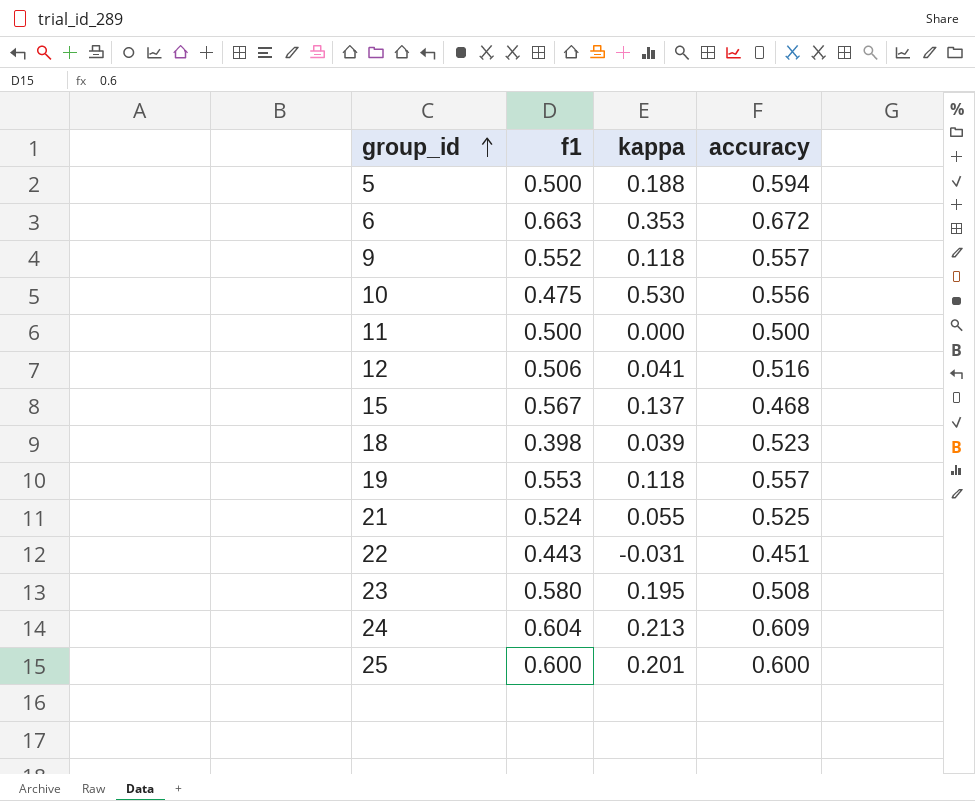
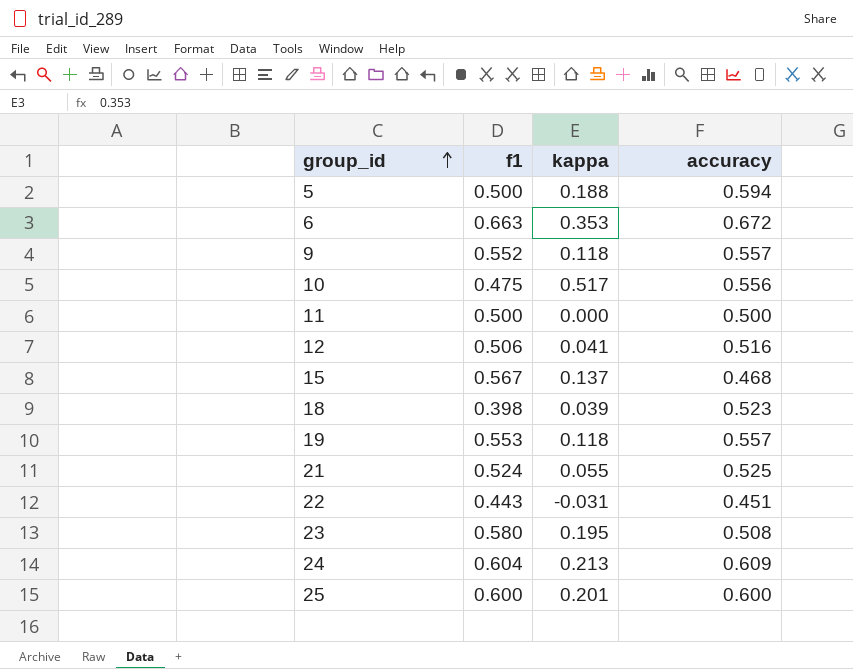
10 | kappa: 0.530 -> 0.517

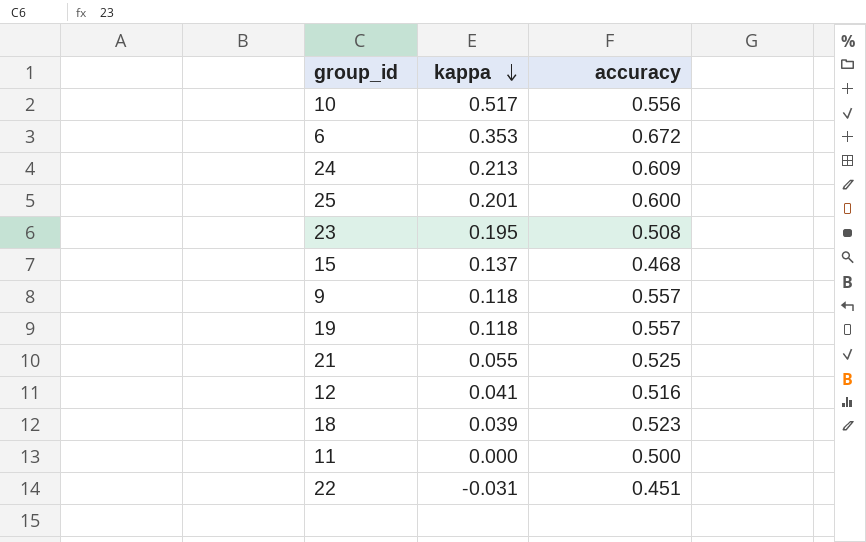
row order: group_id ascending -> kappa descending
column f1 | position: 2 -> none
row 5: 0.500 | 0.188 | 0.594 -> none

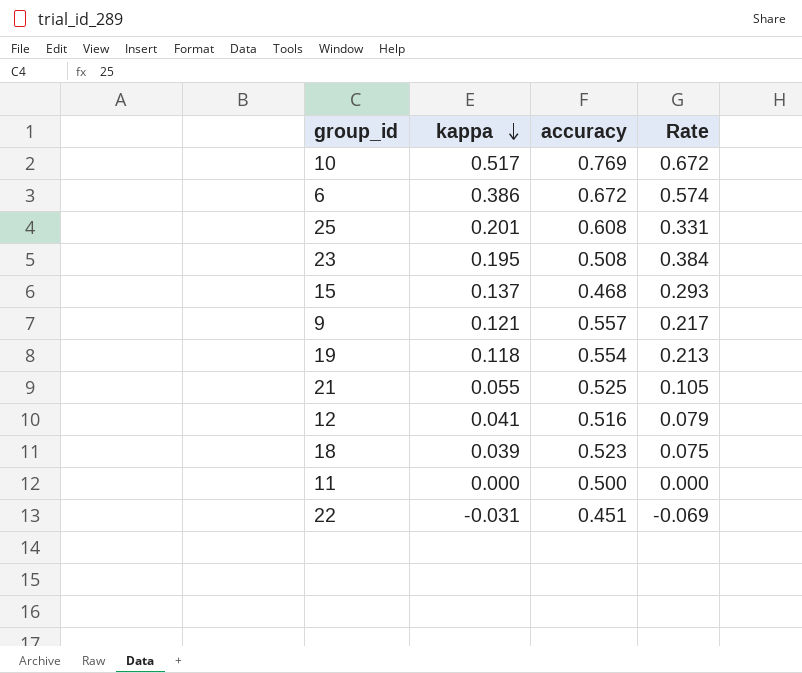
column Rate | formula: none -> [kappa] / [accuracy]
row 24: 0.213 | 0.609 -> none
10 | accuracy: 0.556 -> 0.769
6 | kappa: 0.353 -> 0.386
25 | accuracy: 0.600 -> 0.608
9 | kappa: 0.118 -> 0.121
19 | accuracy: 0.557 -> 0.554

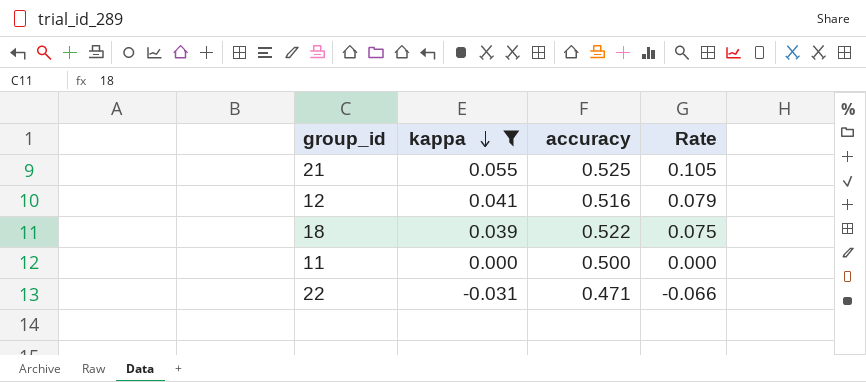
filter: none -> kappa <= 0.055
18 | accuracy: 0.523 -> 0.522
22 | accuracy: 0.451 -> 0.471
22 | Rate: -0.069 -> -0.066

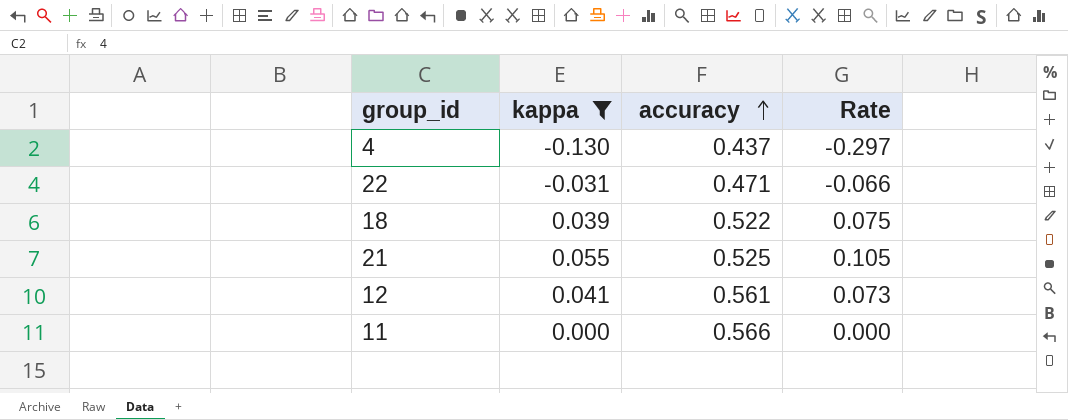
row order: kappa descending -> accuracy ascending
row 4: none -> -0.130 | 0.437 | -0.297
12 | accuracy: 0.516 -> 0.561
12 | Rate: 0.079 -> 0.073
11 | accuracy: 0.500 -> 0.566

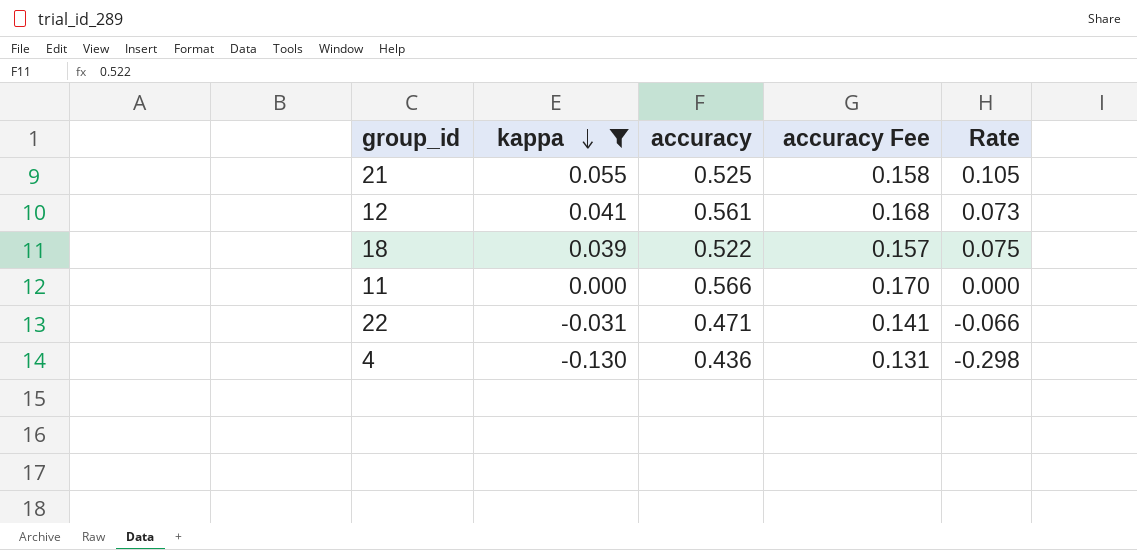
row order: accuracy ascending -> kappa descending
column accuracy Fee | formula: none -> [accuracy] * 0.3
4 | accuracy: 0.437 -> 0.436
4 | Rate: -0.297 -> -0.298

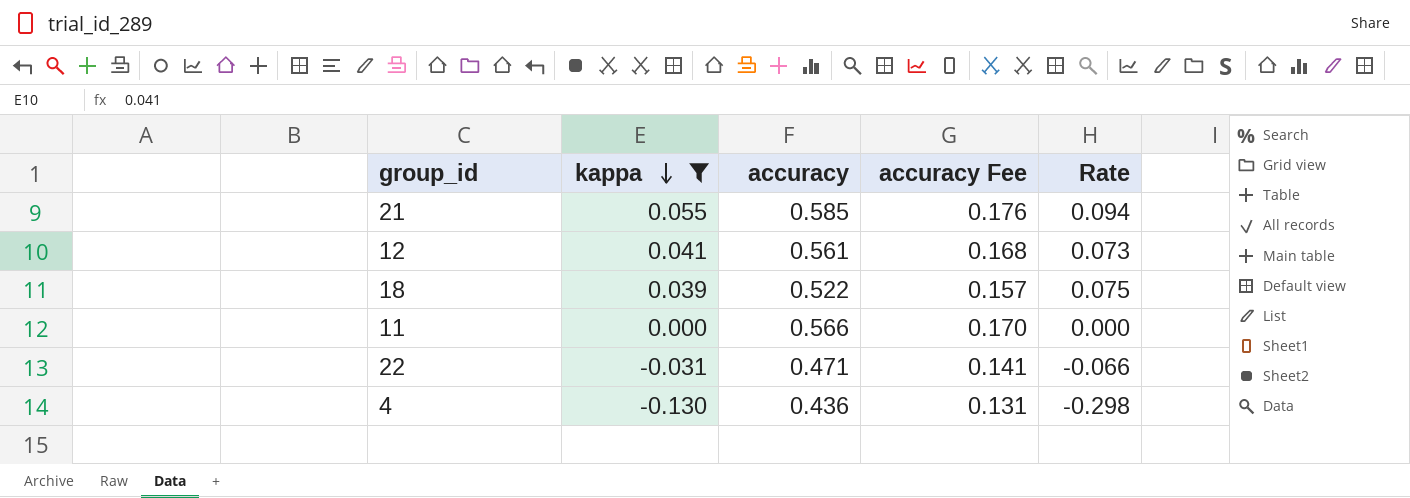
21 | accuracy: 0.525 -> 0.585
21 | accuracy Fee: 0.158 -> 0.176
21 | Rate: 0.105 -> 0.094

